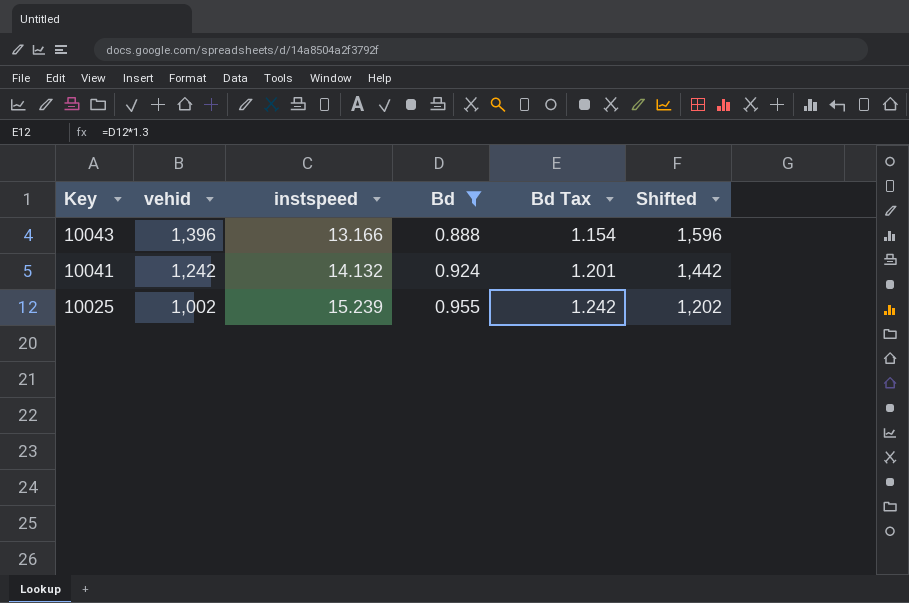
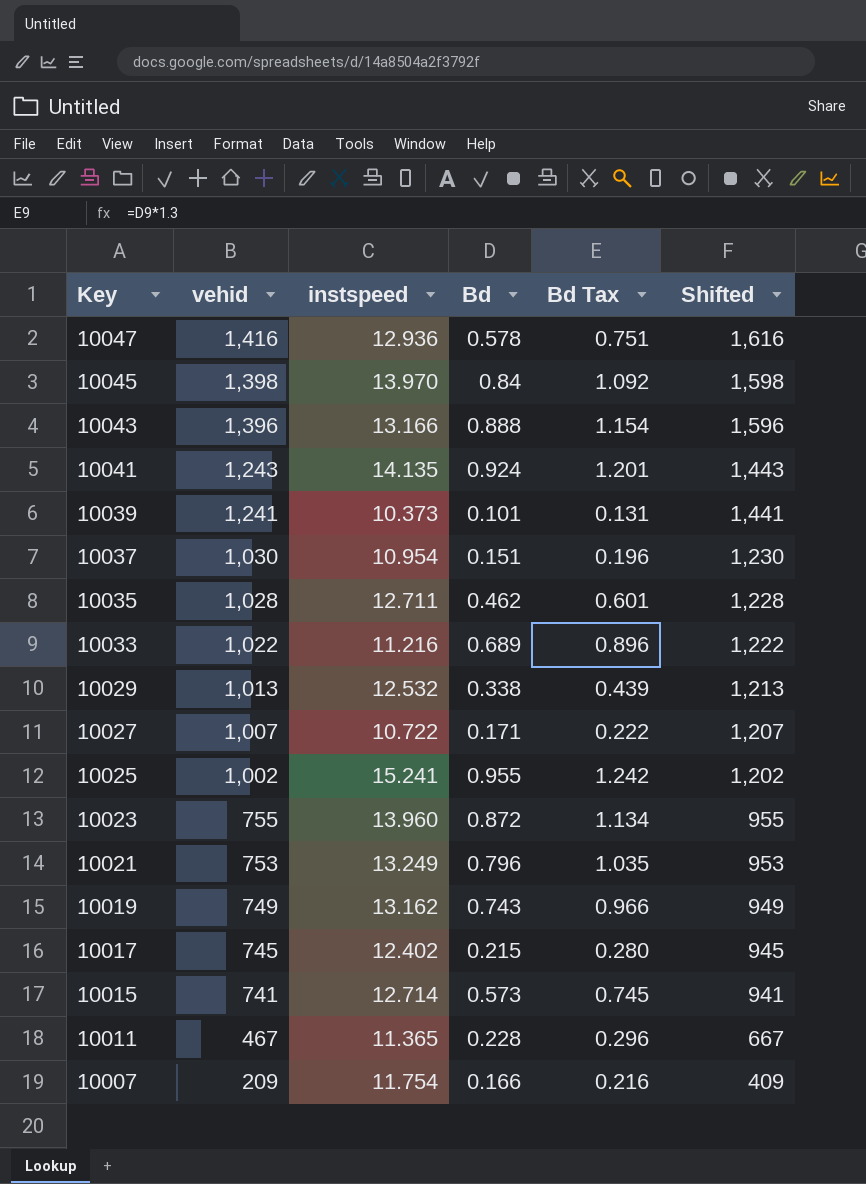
filter: Bd >= 0.888 -> none
10041 | vehid: 1,242 -> 1,243
10041 | instspeed: 14.132 -> 14.135
10041 | Shifted: 1,442 -> 1,443
10025 | instspeed: 15.239 -> 15.241

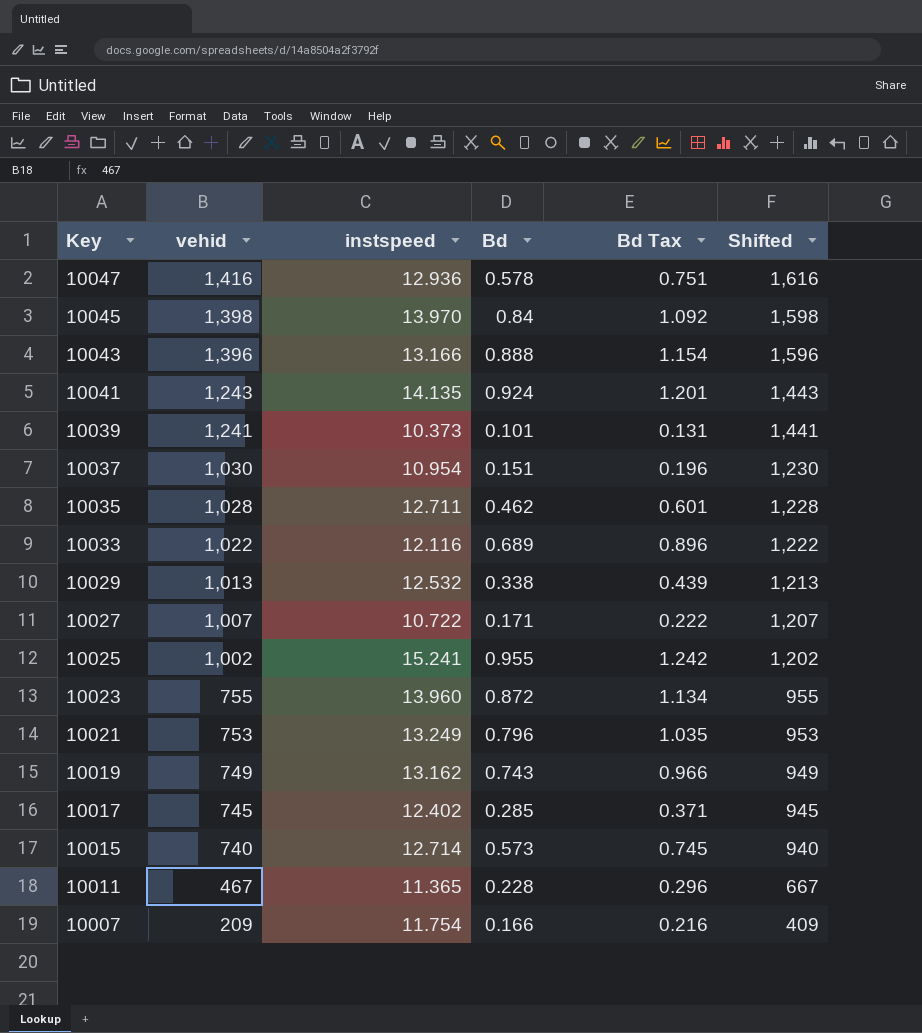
10033 | instspeed: 11.216 -> 12.116
10017 | Bd: 0.215 -> 0.285
10017 | Bd Tax: 0.280 -> 0.371
10015 | vehid: 741 -> 740
10015 | Shifted: 941 -> 940

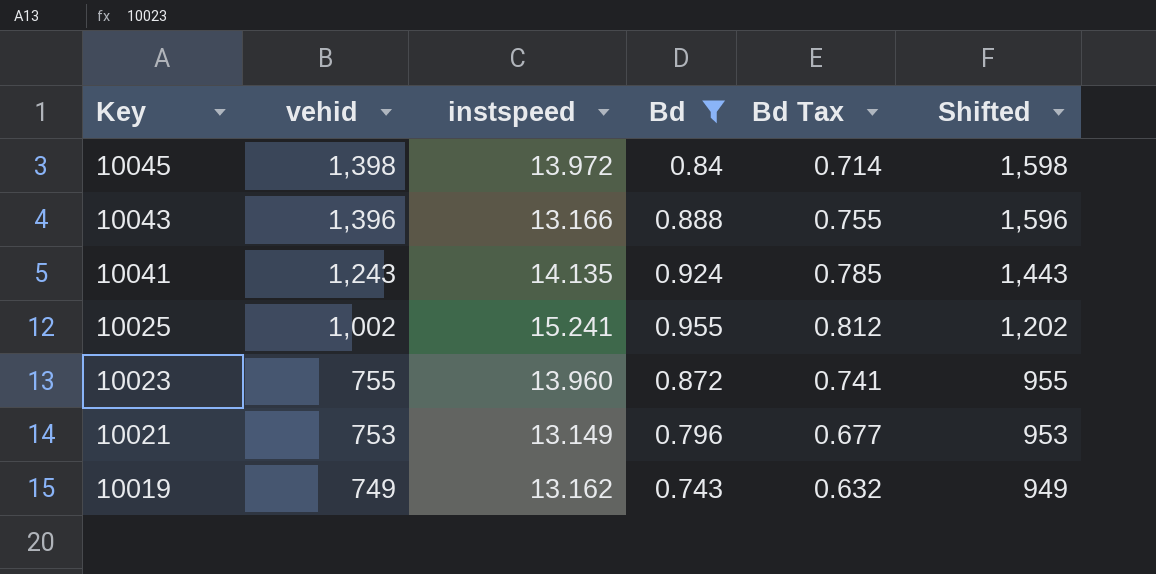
filter: none -> Bd >= 0.743
column Bd Tax | formula: [Bd] * 1.3 -> [Bd] * 0.85
10045 | instspeed: 13.970 -> 13.972
10021 | instspeed: 13.249 -> 13.149

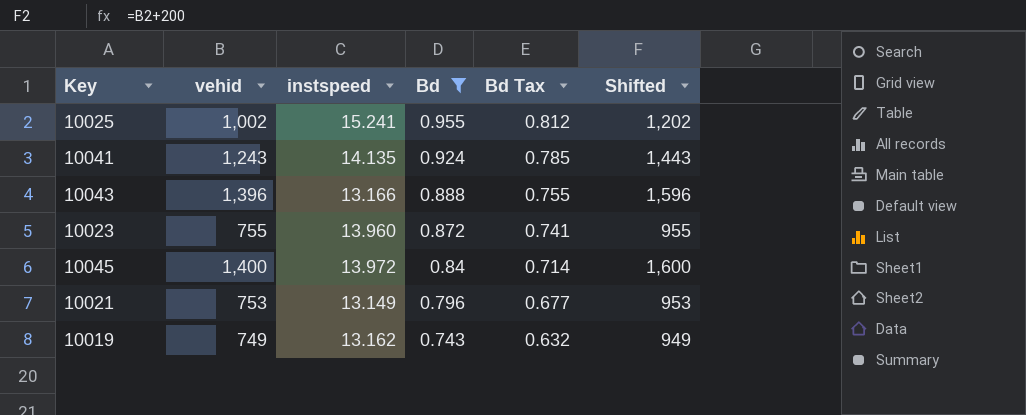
row order: Key descending -> Bd descending
10045 | vehid: 1,398 -> 1,400
10045 | Shifted: 1,598 -> 1,600

